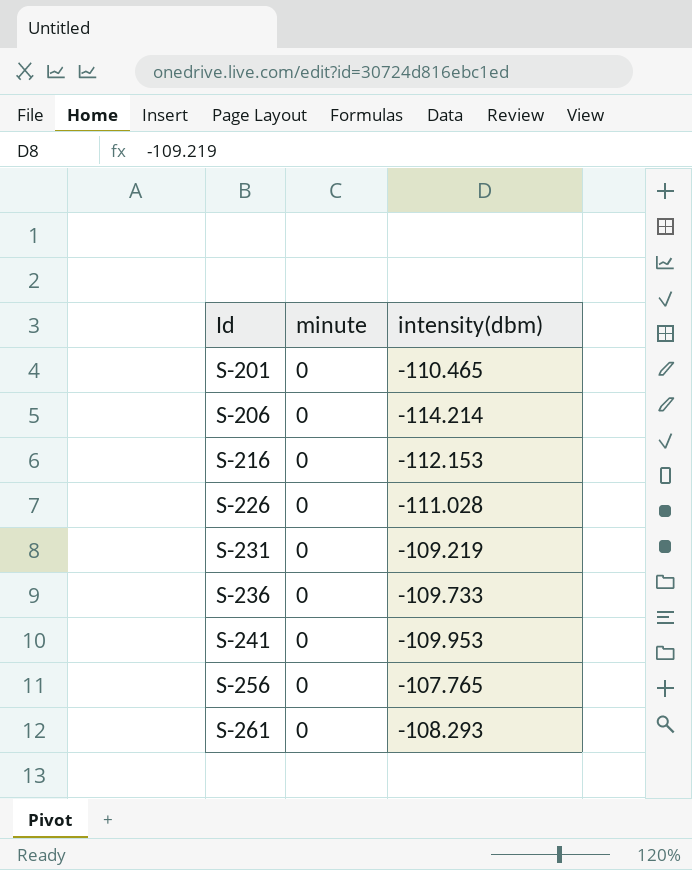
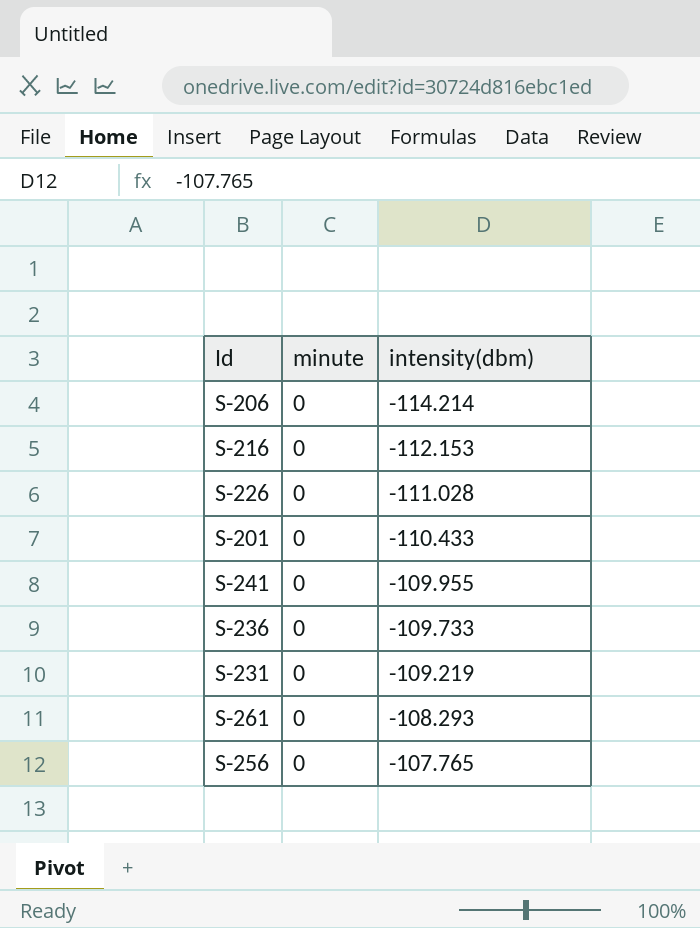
row order: Id ascending -> intensity(dbm) ascending
S-201 | intensity(dbm): -110.465 -> -110.433
S-241 | intensity(dbm): -109.953 -> -109.955

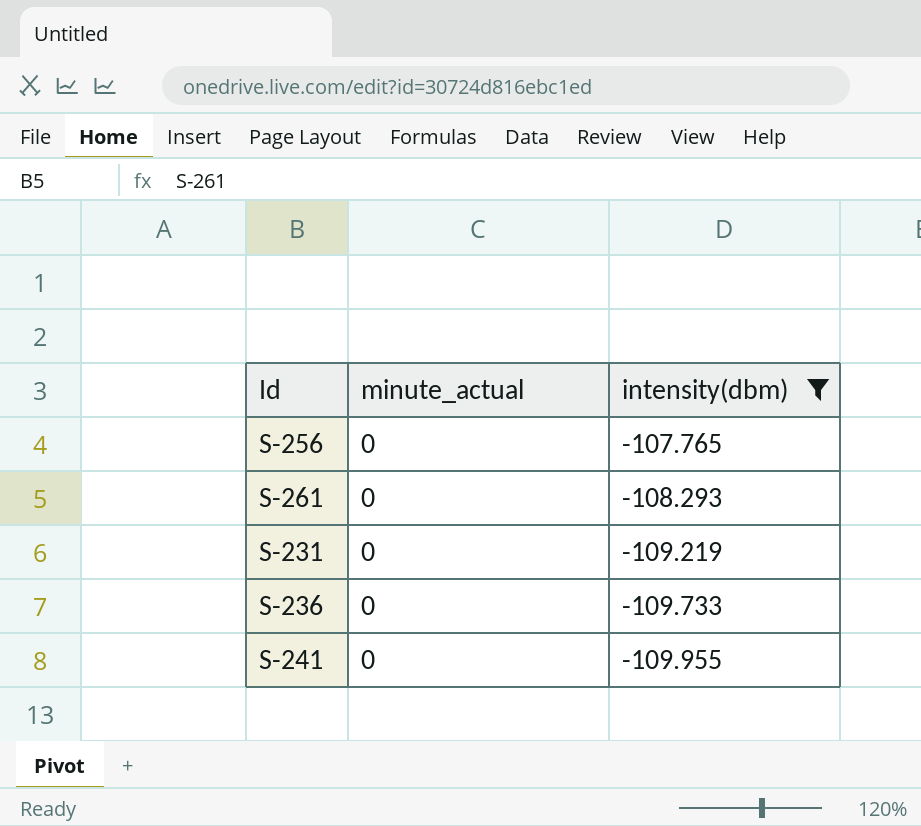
filter: none -> intensity(dbm) >= -109.955
row order: intensity(dbm) ascending -> intensity(dbm) descending
column name: minute -> minute_actual

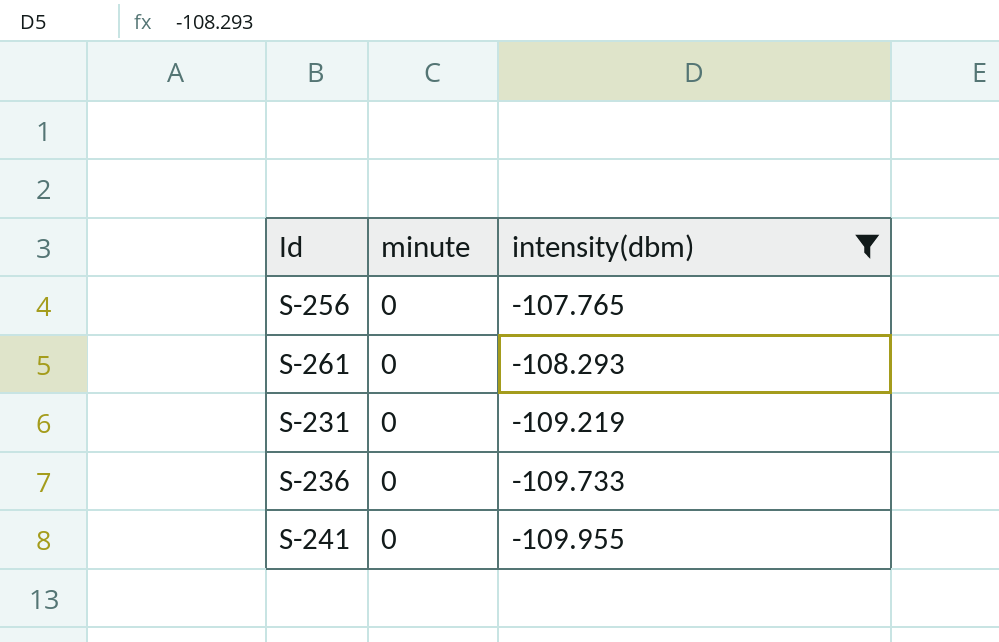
column name: minute_actual -> minute

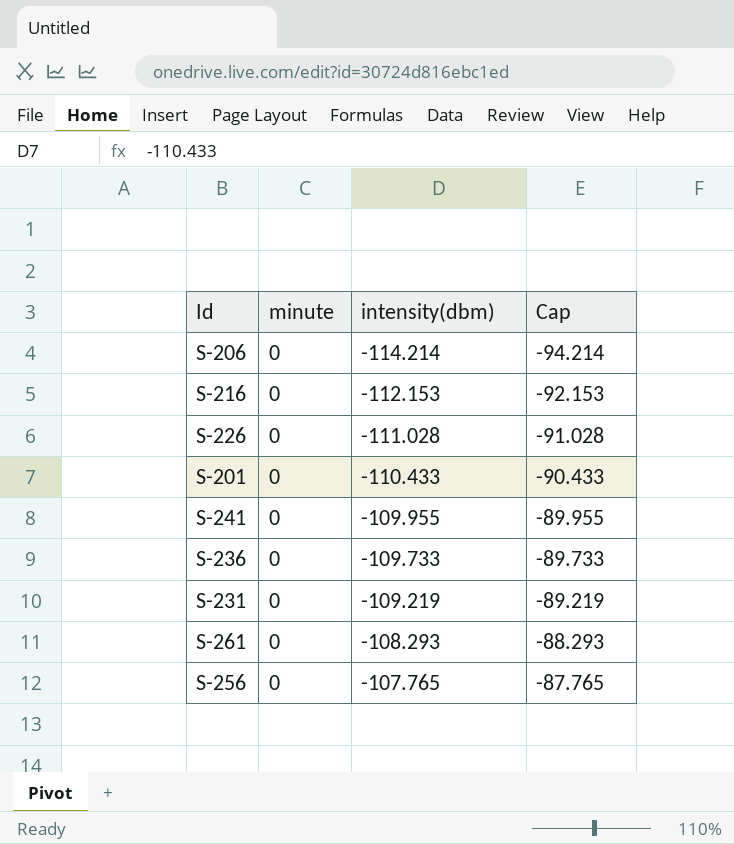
filter: intensity(dbm) >= -109.955 -> none
row order: intensity(dbm) descending -> intensity(dbm) ascending
column Cap | formula: none -> [intensity(dbm)] + 20

